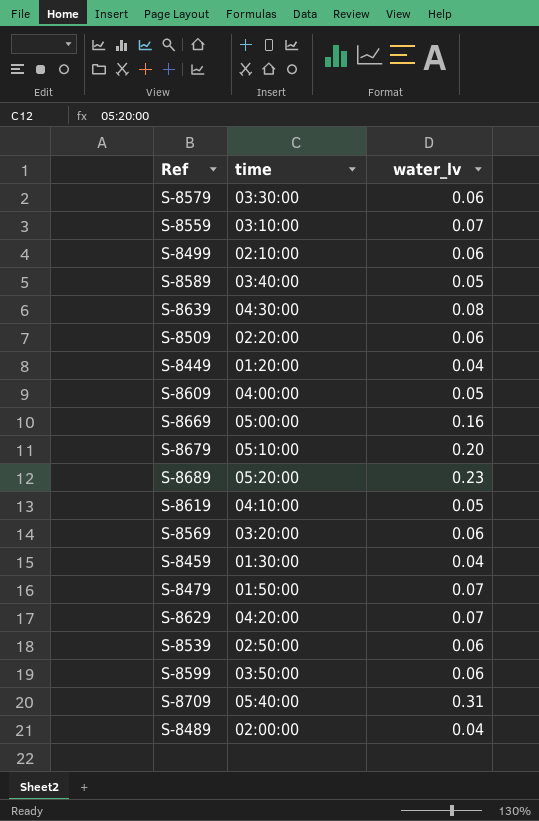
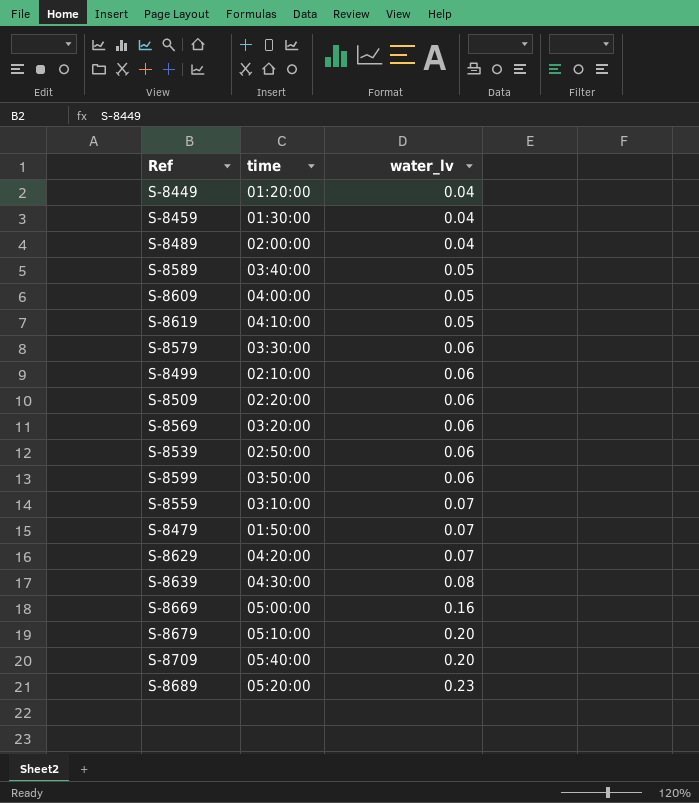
row order: none -> water_lv ascending
S-8709 | water_lv: 0.31 -> 0.20

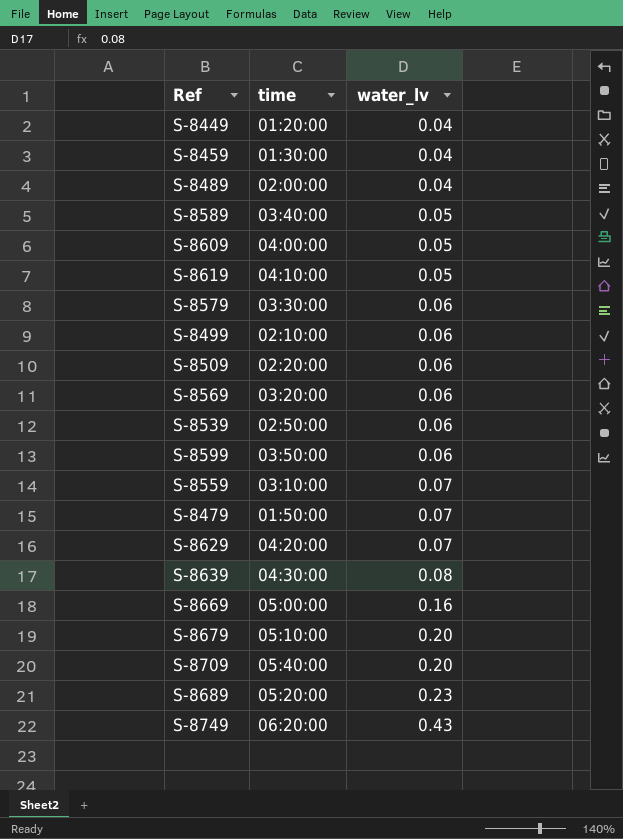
row S-8749: none -> 06:20:00 | 0.43

